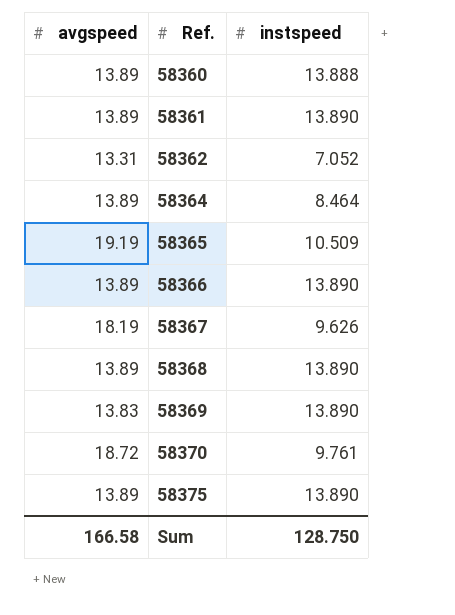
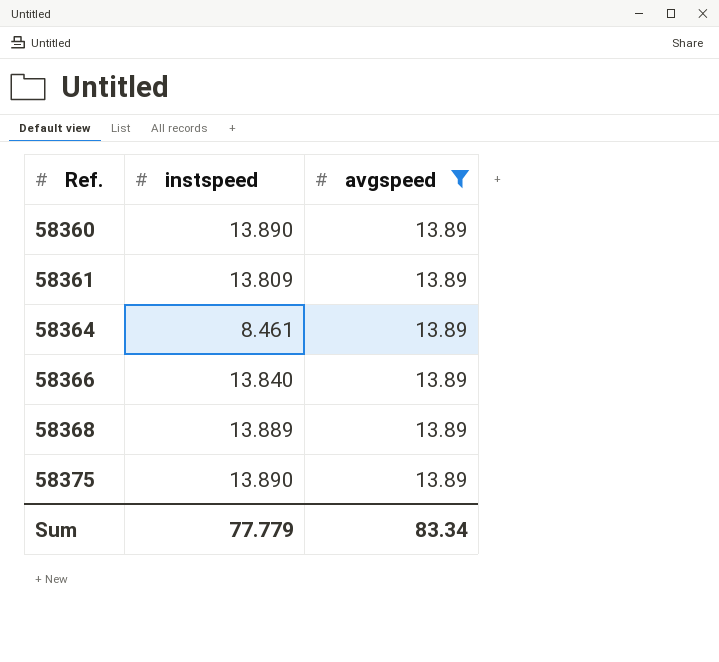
filter: none -> avgspeed = 13.89
column avgspeed | position: 1 -> 3
58360 | instspeed: 13.888 -> 13.890
58361 | instspeed: 13.890 -> 13.809
58364 | instspeed: 8.464 -> 8.461
58366 | instspeed: 13.890 -> 13.840
58368 | instspeed: 13.890 -> 13.889
Sum | instspeed: 128.750 -> 77.779
Sum | avgspeed: 166.58 -> 83.34

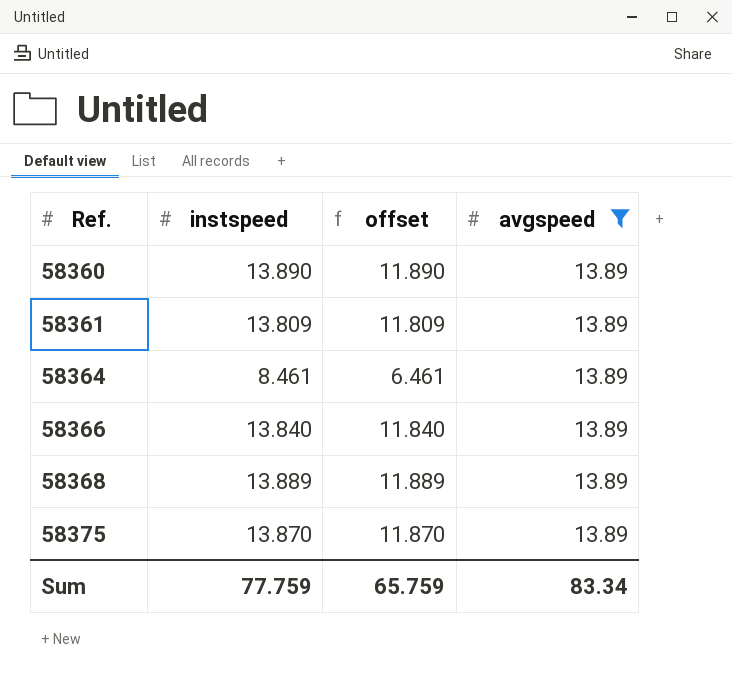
column offset | formula: none -> [instspeed] - 2
58375 | instspeed: 13.890 -> 13.870
Sum | instspeed: 77.779 -> 77.759

